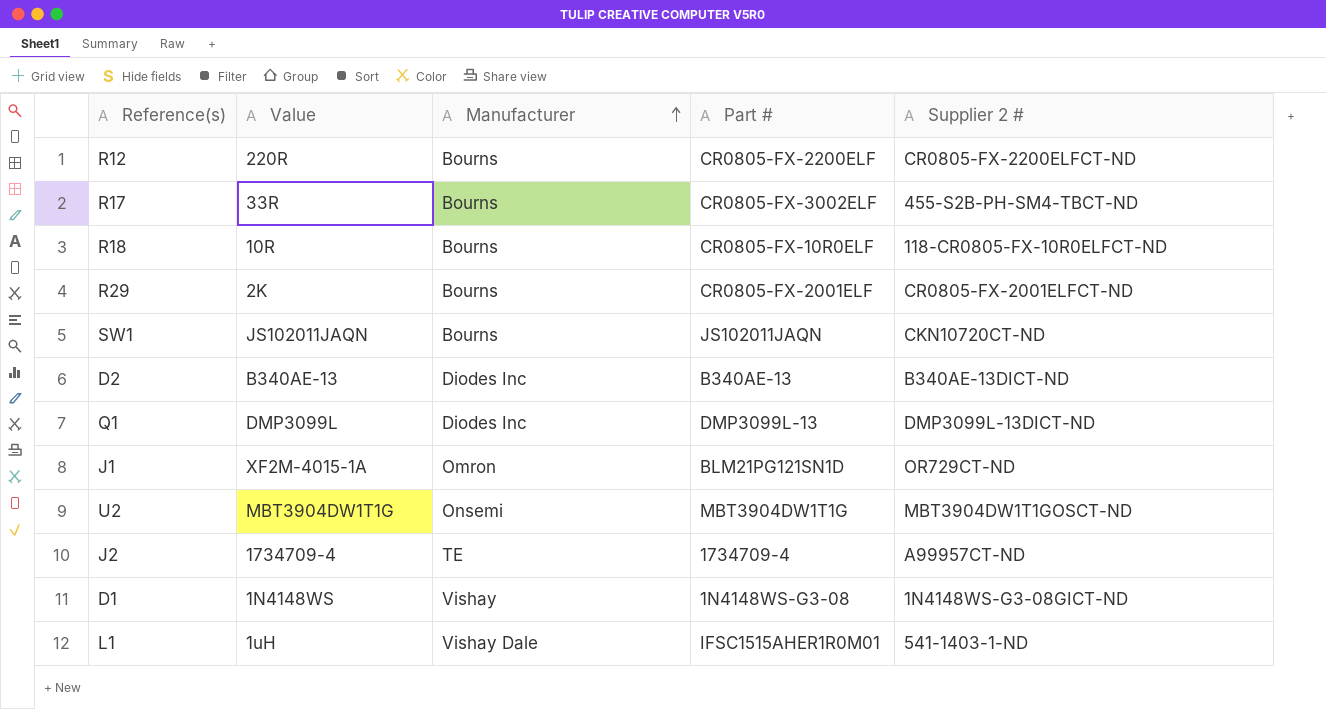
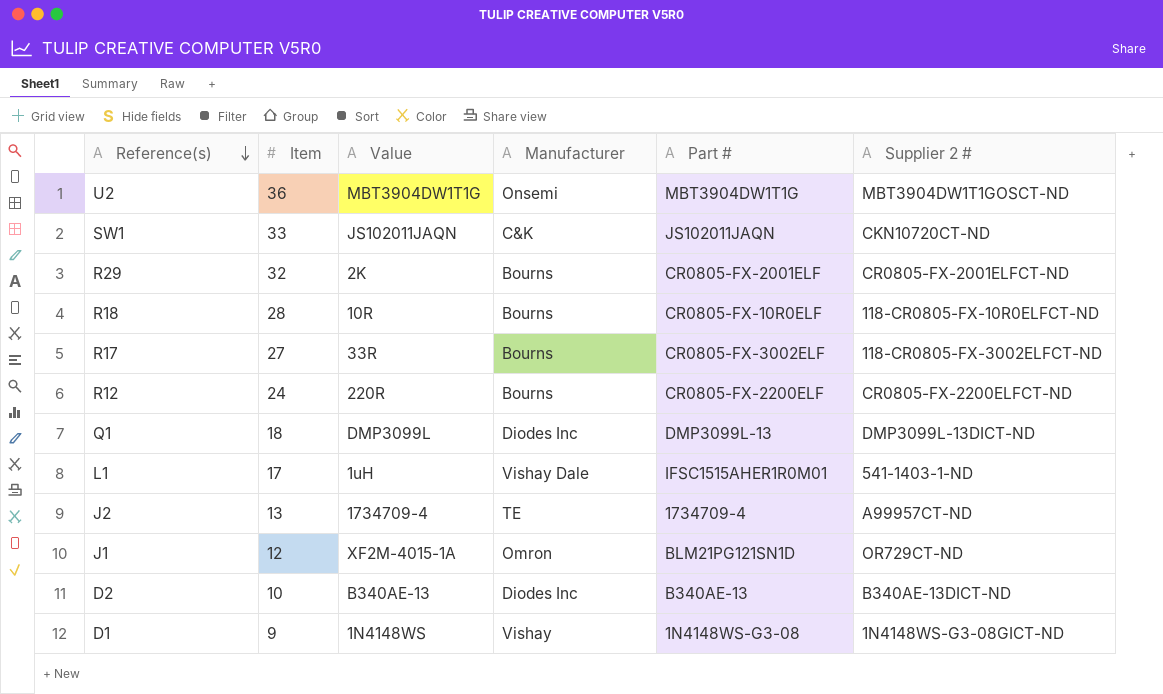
row order: Manufacturer ascending -> Reference(s) descending
column Item | position: none -> 2
SW1 | Manufacturer: Bourns -> C&K
R17 | Supplier 2 #: 455-S2B-PH-SM4-TBCT-ND -> 118-CR0805-FX-3002ELFCT-ND

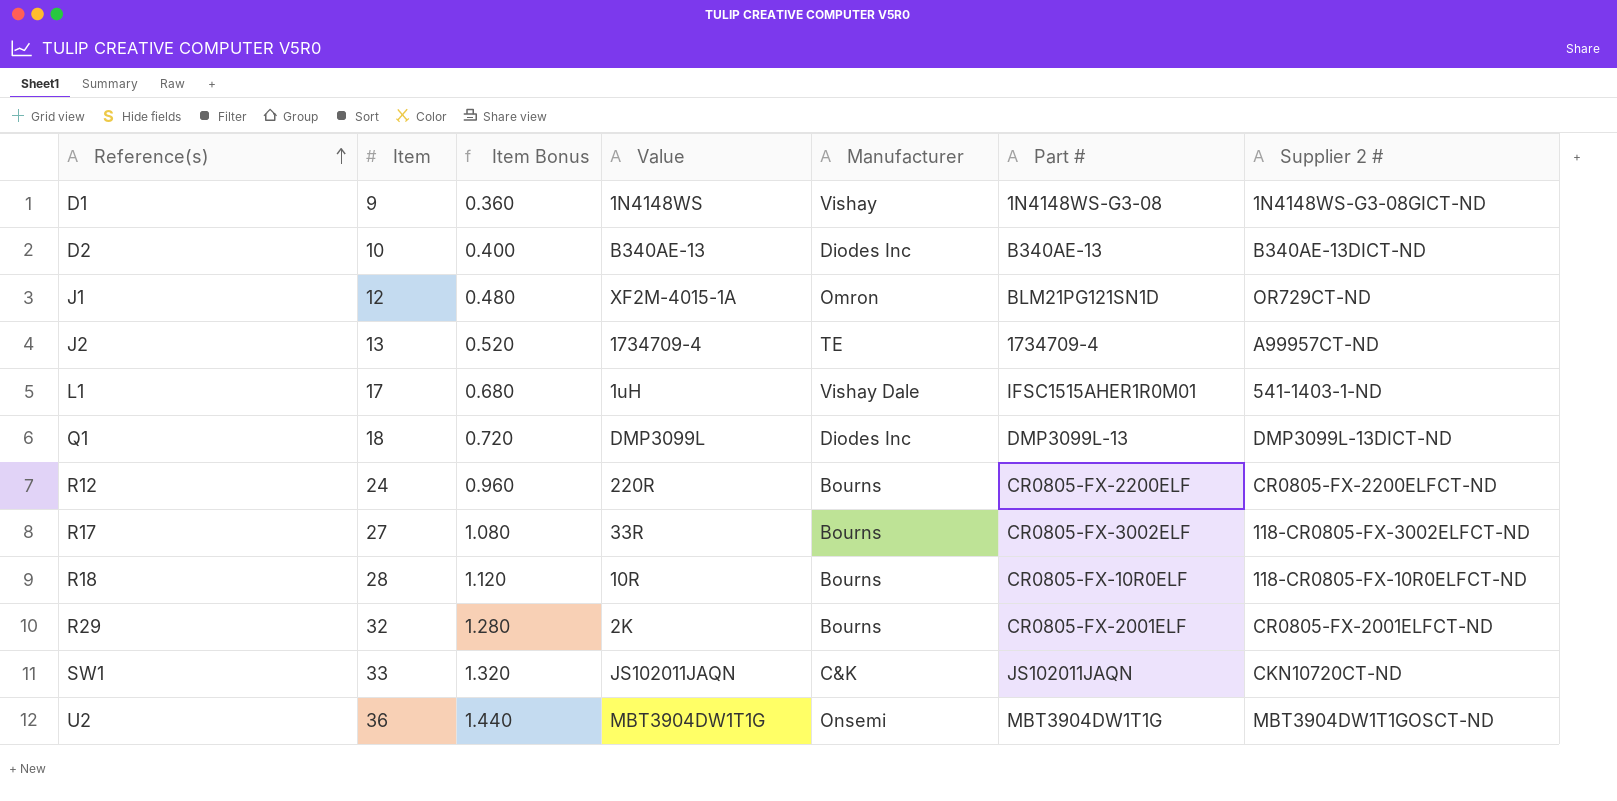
row order: Reference(s) descending -> Reference(s) ascending
column Item Bonus | formula: none -> [Item] * 0.04

